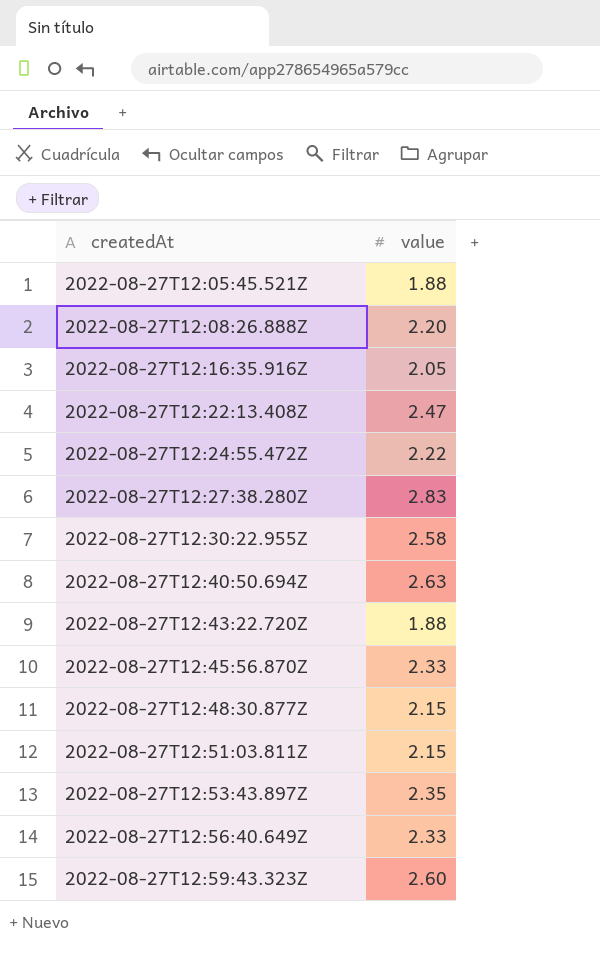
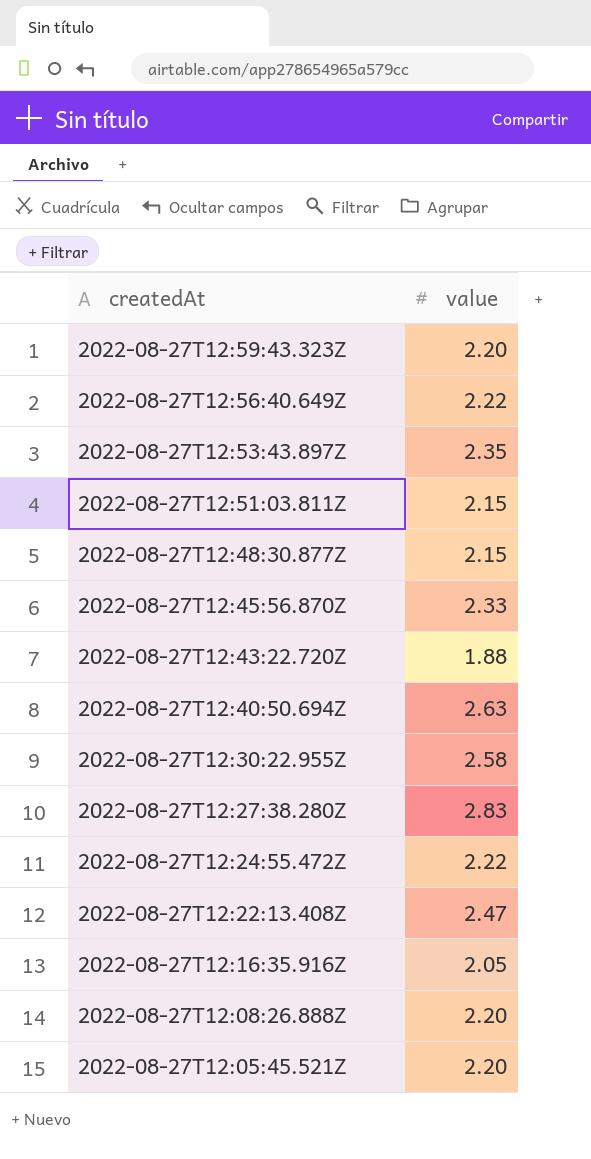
row order: createdAt ascending -> createdAt descending
2022-08-27T12:59:43.323Z | value: 2.60 -> 2.20
2022-08-27T12:56:40.649Z | value: 2.33 -> 2.22
2022-08-27T12:05:45.521Z | value: 1.88 -> 2.20

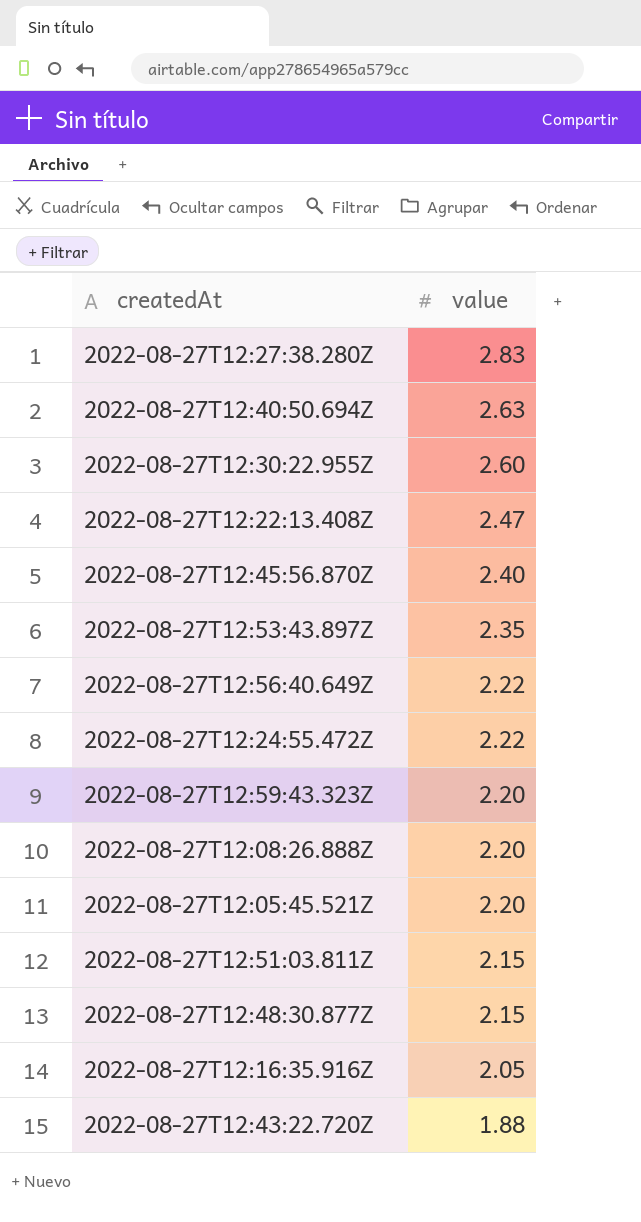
row order: createdAt descending -> value descending
2022-08-27T12:30:22.955Z | value: 2.58 -> 2.60
2022-08-27T12:45:56.870Z | value: 2.33 -> 2.40

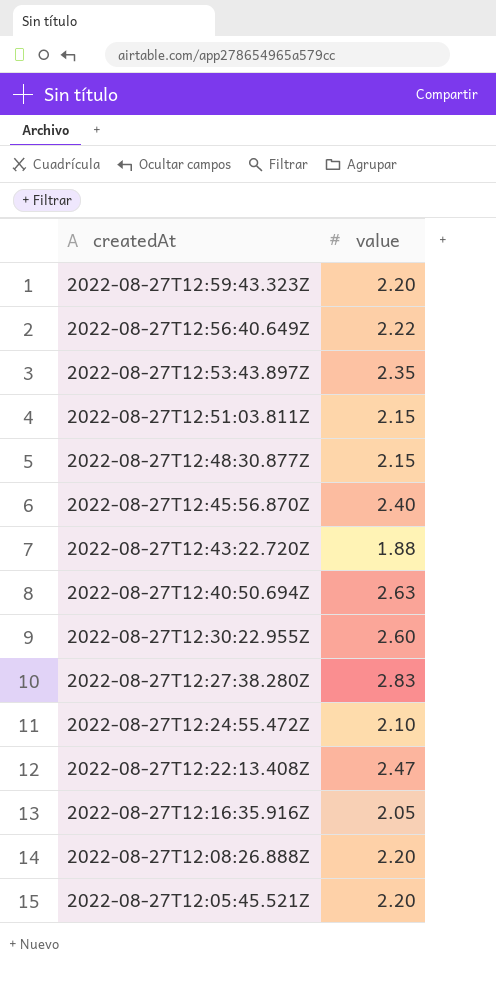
row order: value descending -> createdAt descending
2022-08-27T12:24:55.472Z | value: 2.22 -> 2.10

